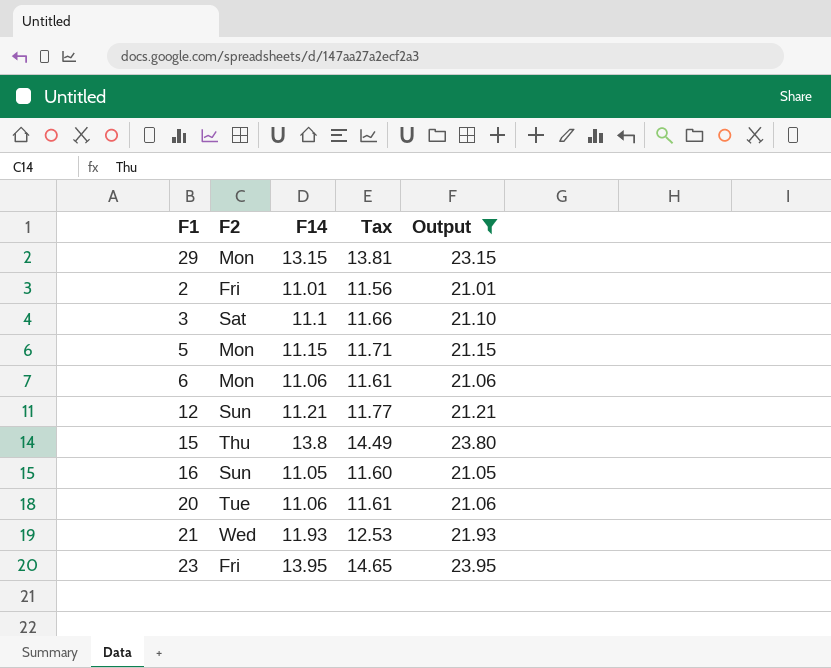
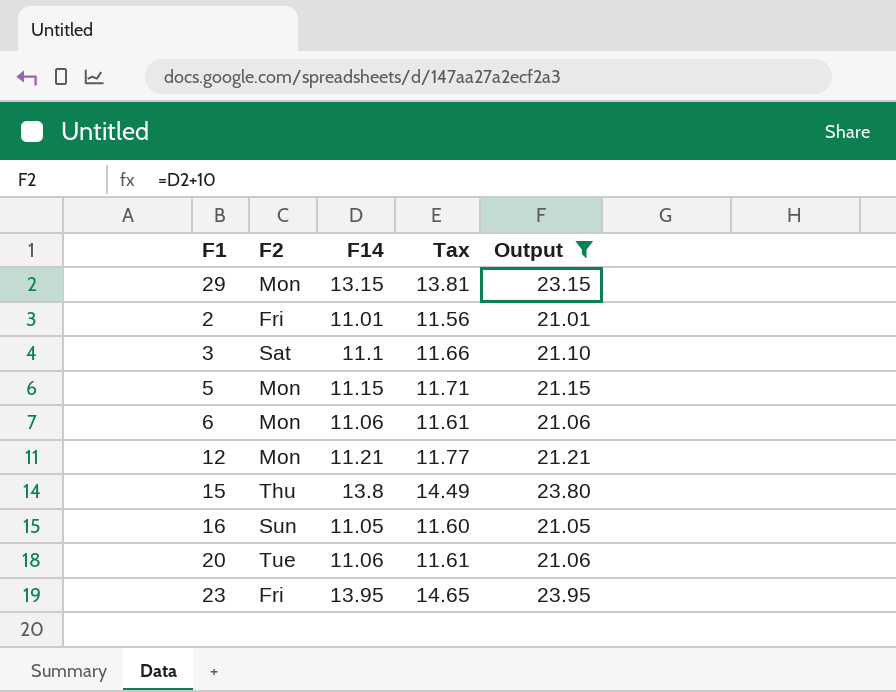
row 21: Wed | 11.93 | 12.53 | 21.93 -> none
12 | F2: Sun -> Mon

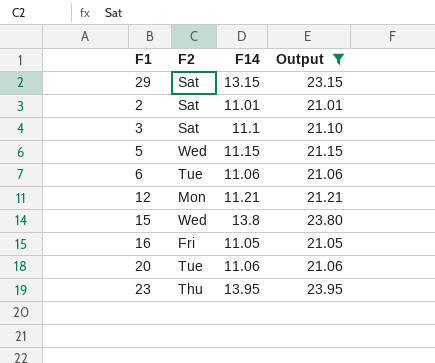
column Tax | formula: [F14] * 1.05 -> none
29 | F2: Mon -> Sat
2 | F2: Fri -> Sat
5 | F2: Mon -> Wed
6 | F2: Mon -> Tue
15 | F2: Thu -> Wed
16 | F2: Sun -> Fri
23 | F2: Fri -> Thu

